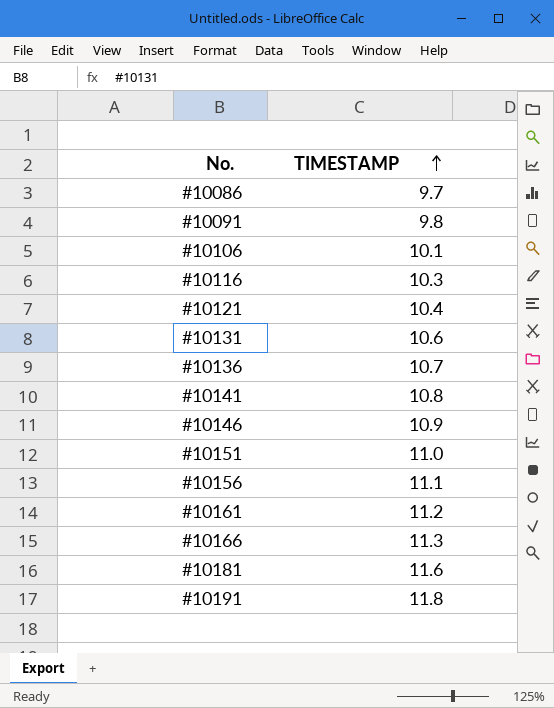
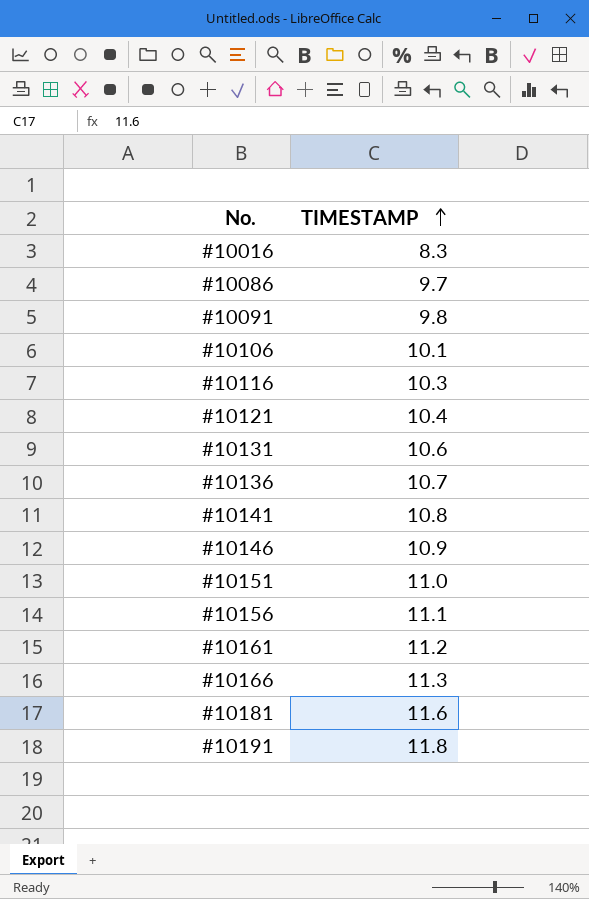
row #10016: none -> 8.3

